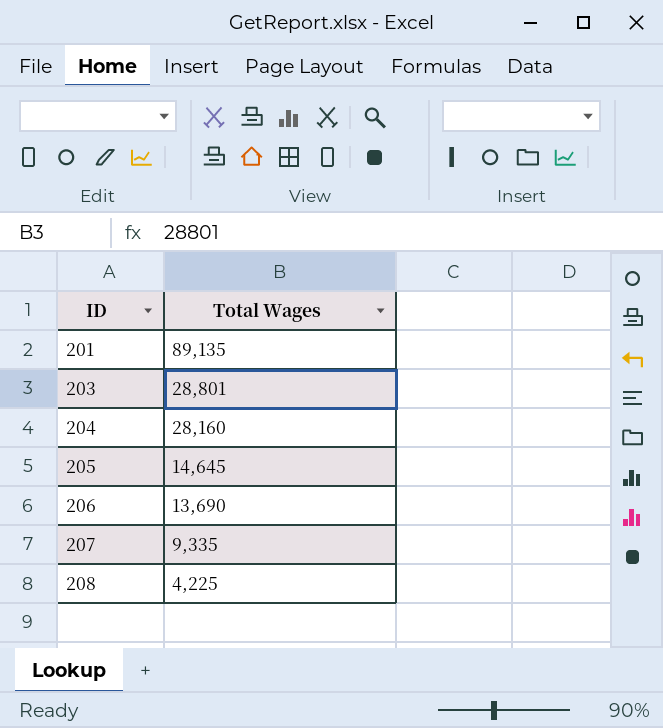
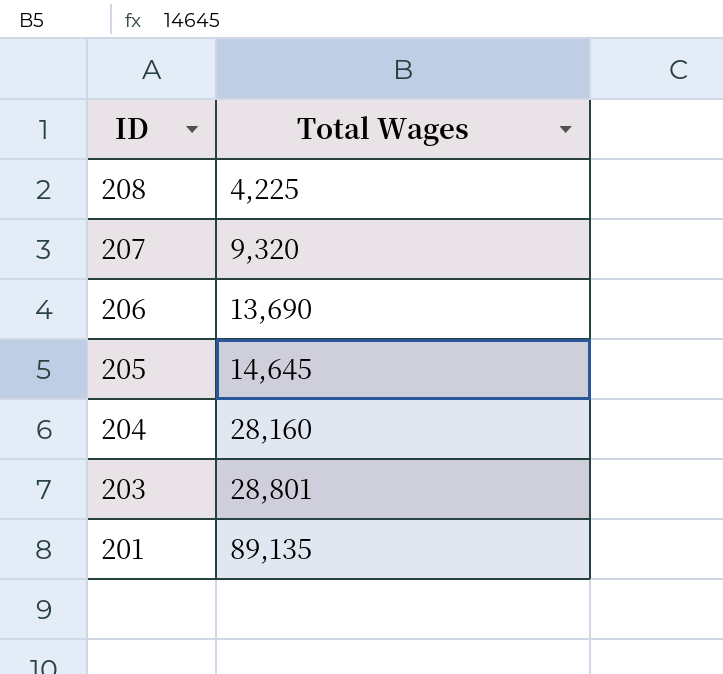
row order: ID ascending -> ID descending
207 | Total Wages: 9,335 -> 9,320

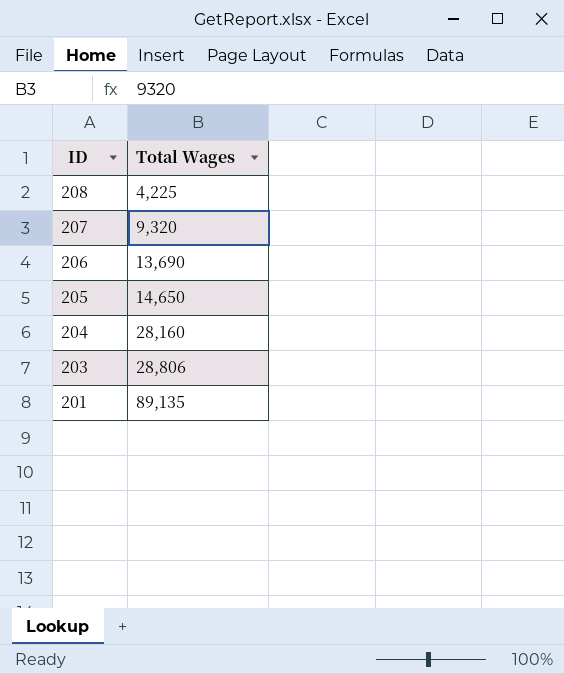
205 | Total Wages: 14,645 -> 14,650
203 | Total Wages: 28,801 -> 28,806

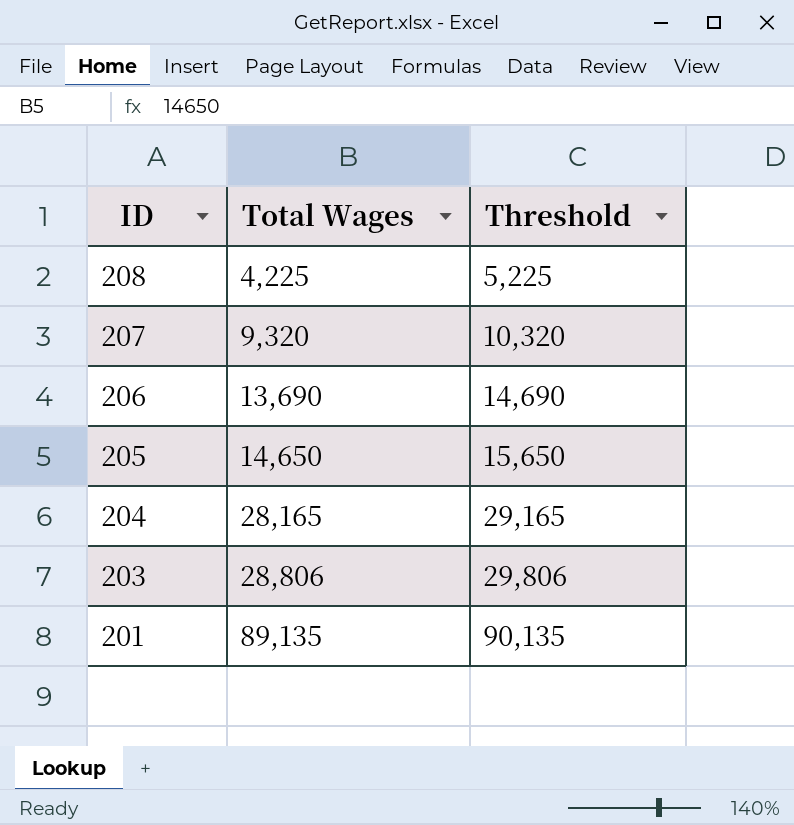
column Threshold | formula: none -> [Total Wages] + 1000
204 | Total Wages: 28,160 -> 28,165

